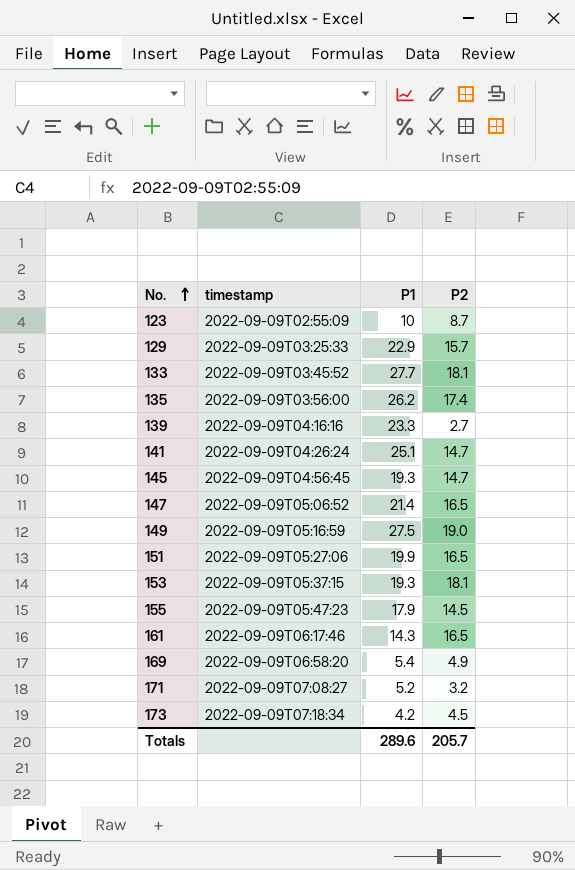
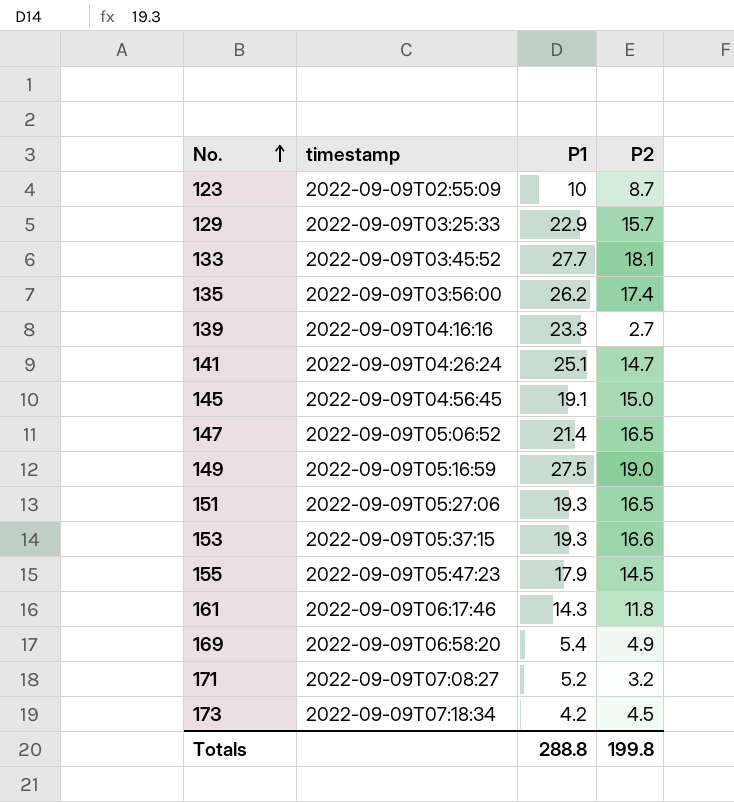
145 | P1: 19.3 -> 19.1
145 | P2: 14.7 -> 15.0
151 | P1: 19.9 -> 19.3
153 | P2: 18.1 -> 16.6
161 | P2: 16.5 -> 11.8
Totals | P1: 289.6 -> 288.8
Totals | P2: 205.7 -> 199.8

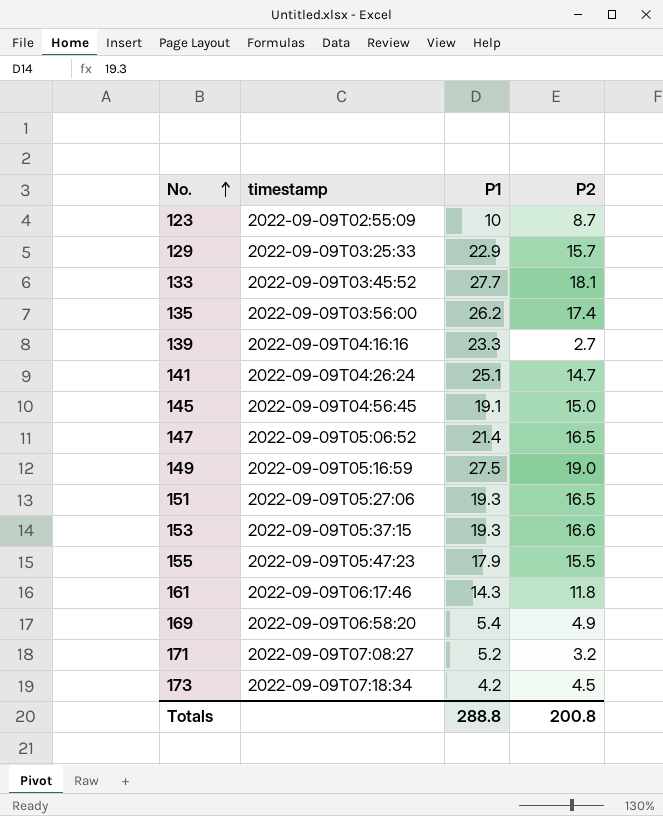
155 | P2: 14.5 -> 15.5
Totals | P2: 199.8 -> 200.8

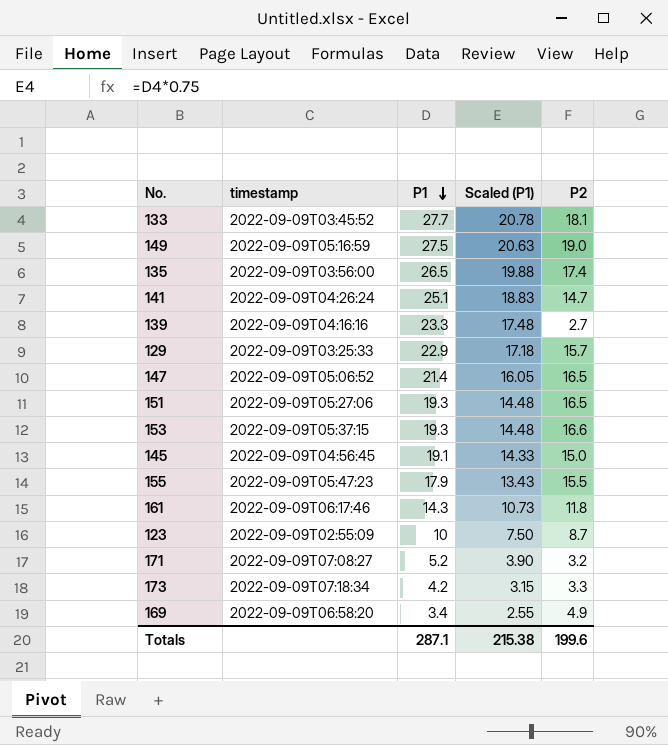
row order: No. ascending -> P1 descending
column Scaled (P1) | formula: none -> [P1] * 0.75
135 | P1: 26.2 -> 26.5
173 | P2: 4.5 -> 3.3
169 | P1: 5.4 -> 3.4
Totals | P1: 288.8 -> 287.1
Totals | P2: 200.8 -> 199.6

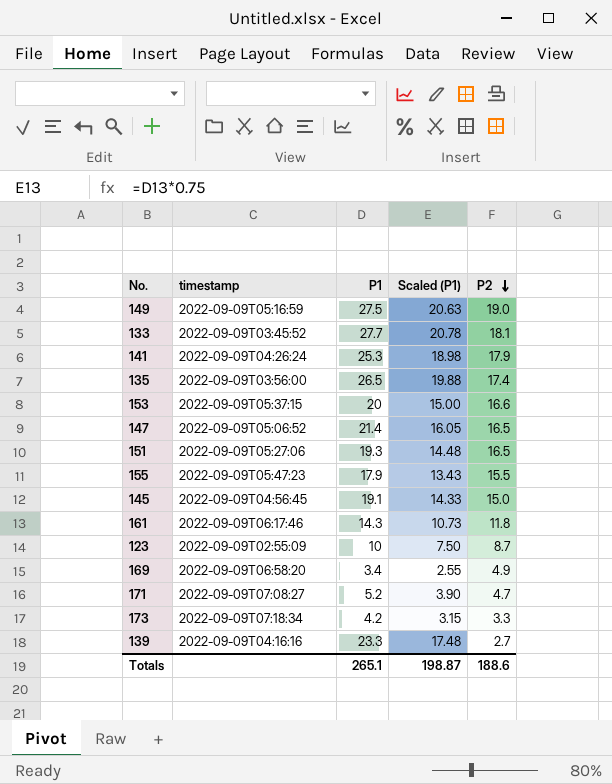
row order: P1 descending -> P2 descending
row 129: 2022-09-09T03:25:33 | 22.9 | 17.18 | 15.7 -> none
141 | P1: 25.1 -> 25.3
141 | Scaled (P1): 18.83 -> 18.98
141 | P2: 14.7 -> 17.9
153 | P1: 19.3 -> 20
153 | Scaled (P1): 14.48 -> 15.00
171 | P2: 3.2 -> 4.7
Totals | P1: 287.1 -> 265.1
Totals | Scaled (P1): 215.38 -> 198.87
Totals | P2: 199.6 -> 188.6

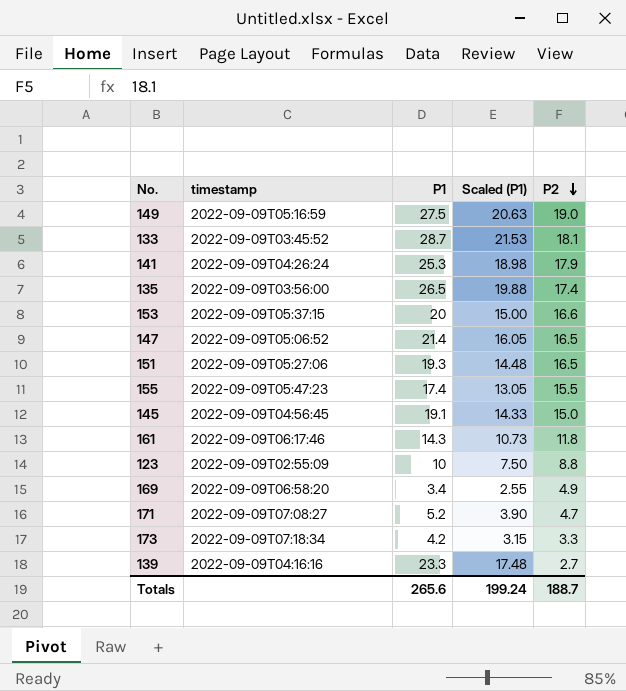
133 | P1: 27.7 -> 28.7
133 | Scaled (P1): 20.78 -> 21.53
155 | P1: 17.9 -> 17.4
155 | Scaled (P1): 13.43 -> 13.05
123 | P2: 8.7 -> 8.8
Totals | P1: 265.1 -> 265.6
Totals | Scaled (P1): 198.87 -> 199.24
Totals | P2: 188.6 -> 188.7

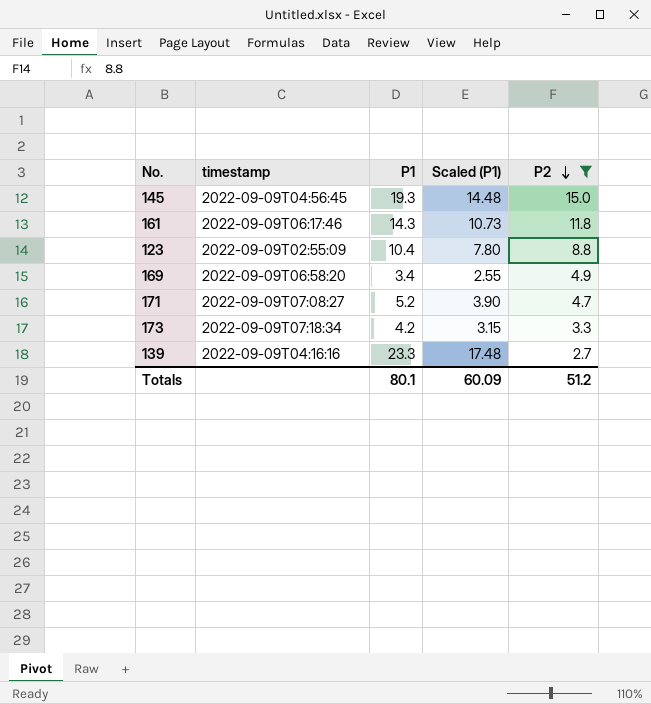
filter: none -> P2 <= 15.0
145 | P1: 19.1 -> 19.3
145 | Scaled (P1): 14.33 -> 14.48
123 | P1: 10 -> 10.4
123 | Scaled (P1): 7.50 -> 7.80
Totals | P1: 265.6 -> 80.1
Totals | Scaled (P1): 199.24 -> 60.09
Totals | P2: 188.7 -> 51.2

